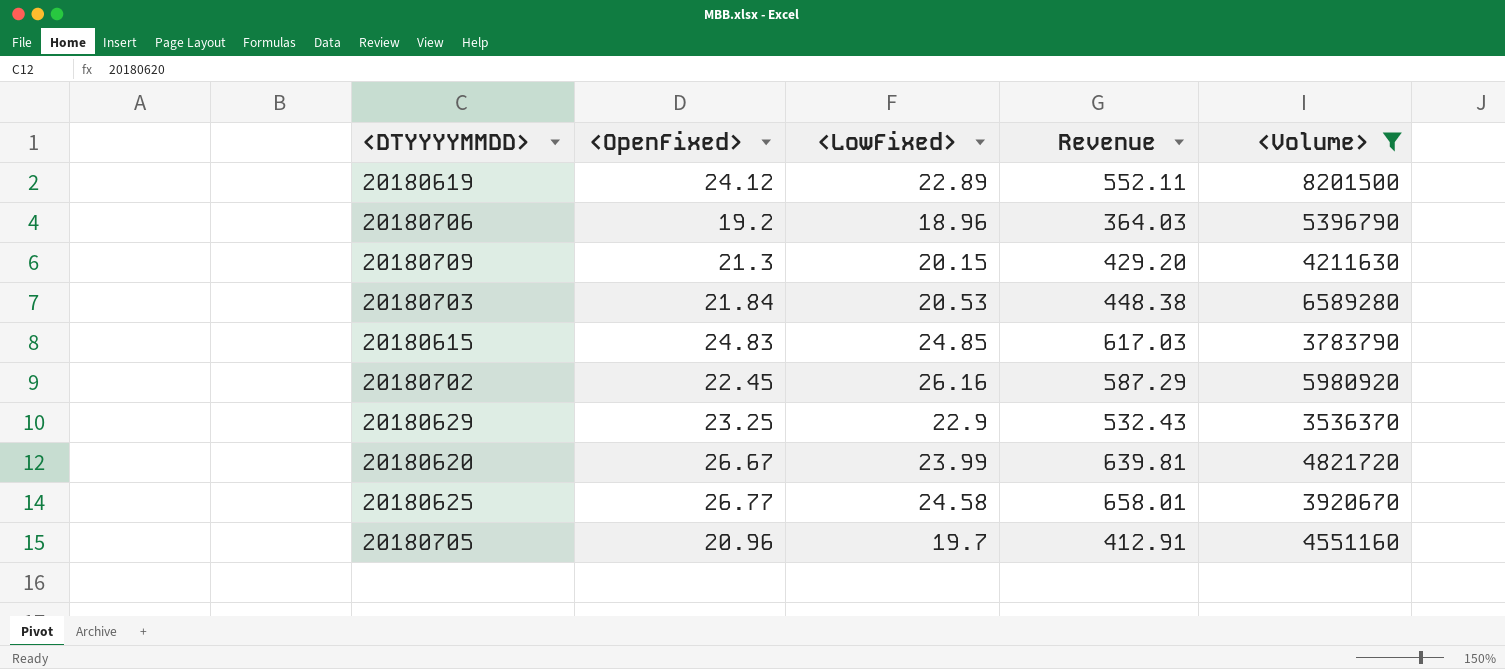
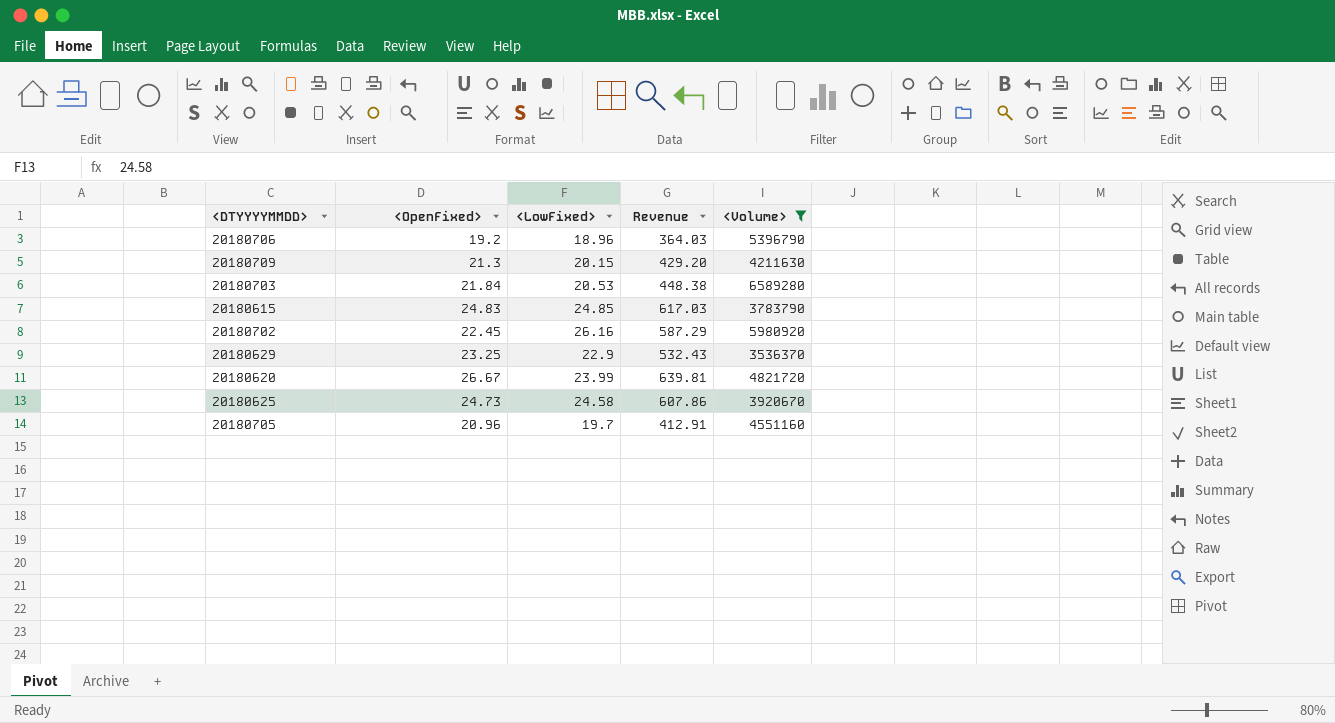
row 20180619: 24.12 | 22.89 | 552.11 | 8201500 -> none
20180625 | <OpenFixed>: 26.77 -> 24.73
20180625 | Revenue: 658.01 -> 607.86

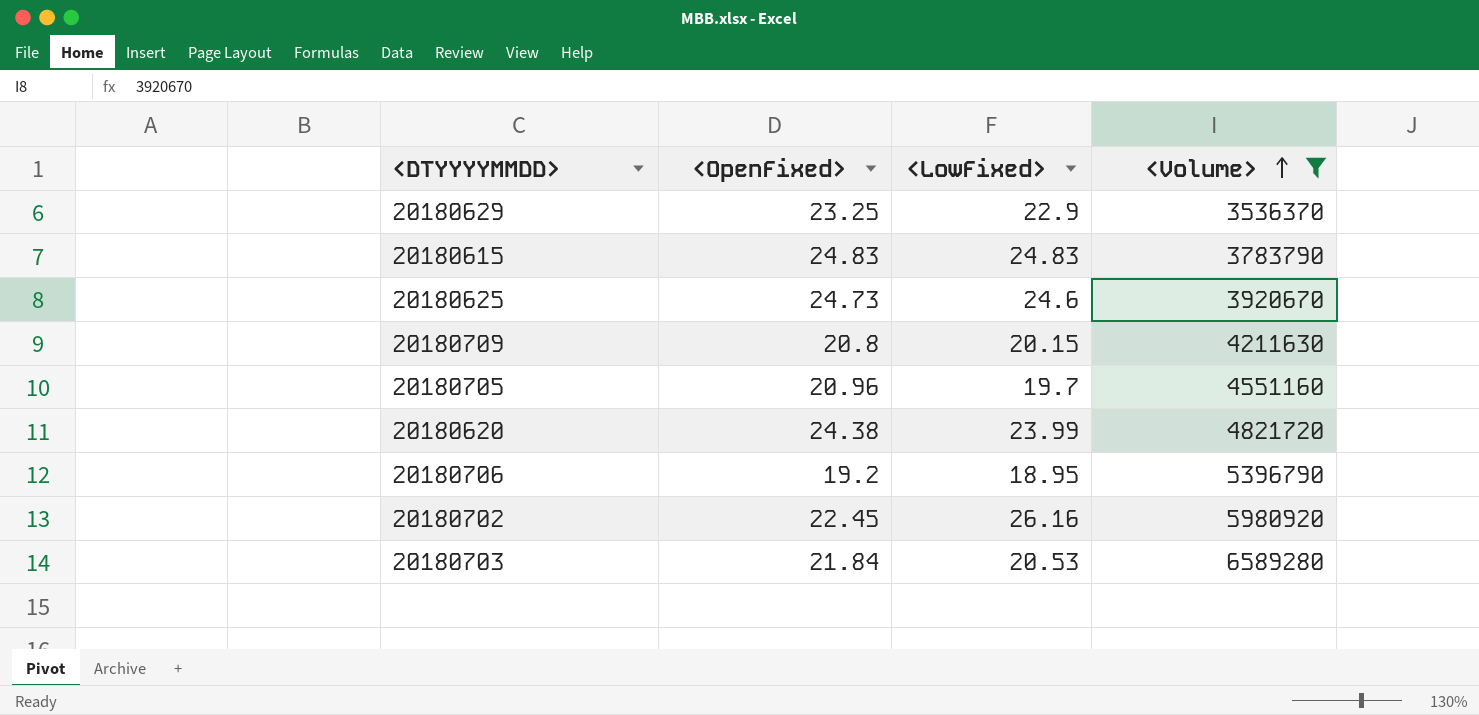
row order: none -> <Volume> ascending
column Revenue | formula: [<OpenFixed>] * [<LowFixed>] -> none
20180615 | <LowFixed>: 24.85 -> 24.83
20180625 | <LowFixed>: 24.58 -> 24.6
20180709 | <OpenFixed>: 21.3 -> 20.8
20180620 | <OpenFixed>: 26.67 -> 24.38
20180706 | <LowFixed>: 18.96 -> 18.95

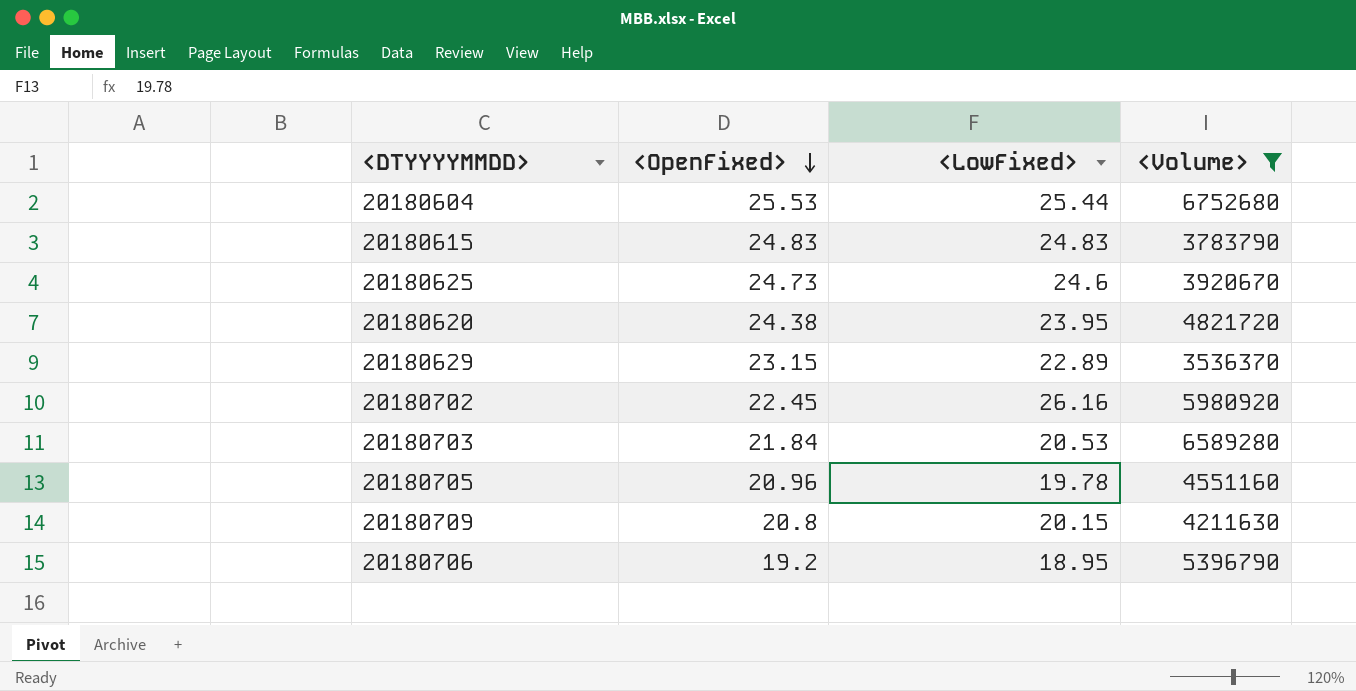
row order: <Volume> ascending -> <OpenFixed> descending
row 20180604: none -> 25.53 | 25.44 | 6752680
20180620 | <LowFixed>: 23.99 -> 23.95
20180629 | <OpenFixed>: 23.25 -> 23.15
20180629 | <LowFixed>: 22.9 -> 22.89
20180705 | <LowFixed>: 19.7 -> 19.78

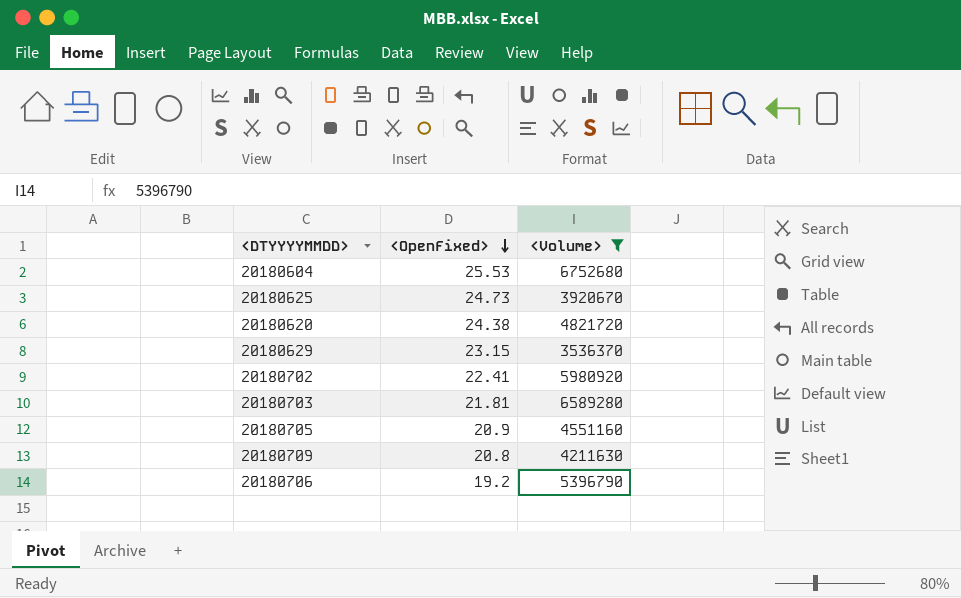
column <LowFixed> | position: 3 -> none
row 20180615: 24.83 | 24.83 | 3783790 -> none
20180702 | <OpenFixed>: 22.45 -> 22.41
20180703 | <OpenFixed>: 21.84 -> 21.81
20180705 | <OpenFixed>: 20.96 -> 20.9

